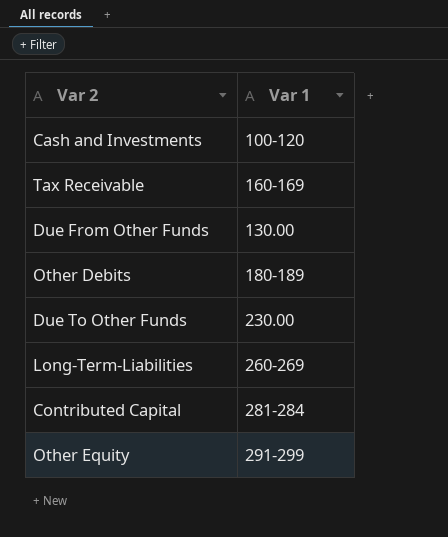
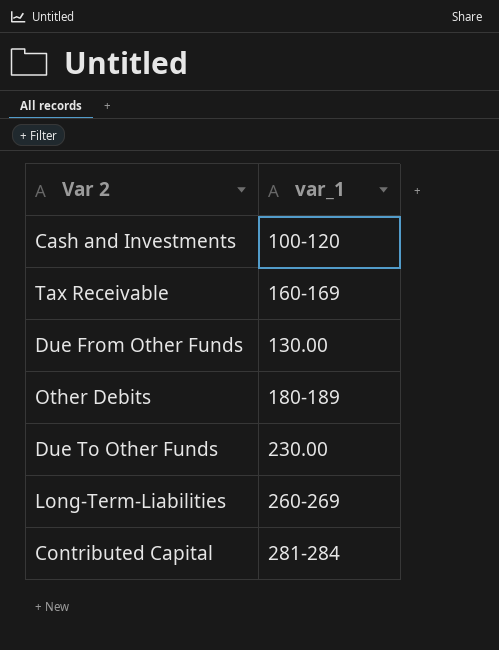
column name: Var 1 -> var_1
row Other Equity: 291-299 -> none

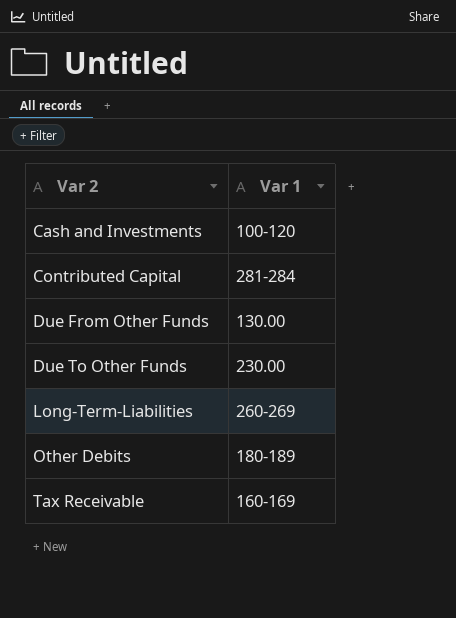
row order: none -> Var 2 ascending
column name: var_1 -> Var 1

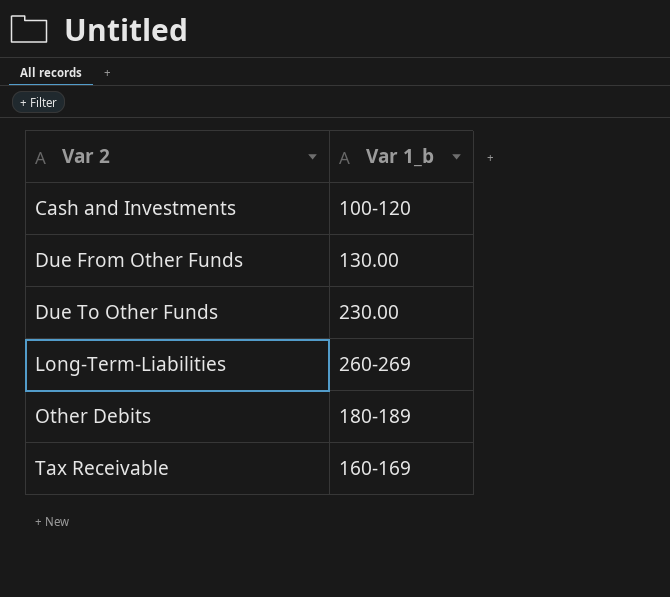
column name: Var 1 -> Var 1_b
row Contributed Capital: 281-284 -> none

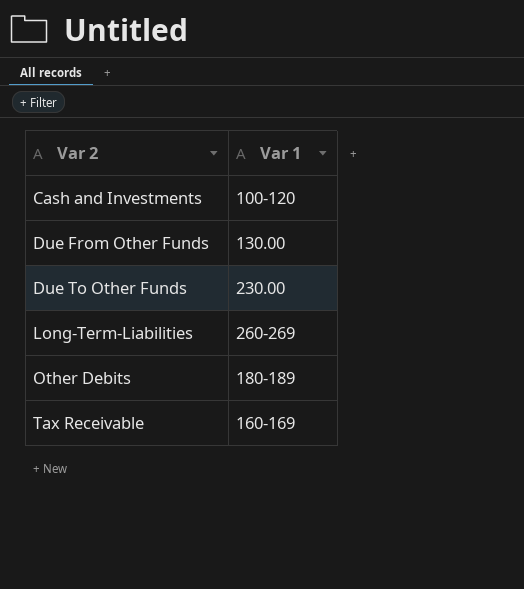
column name: Var 1_b -> Var 1

